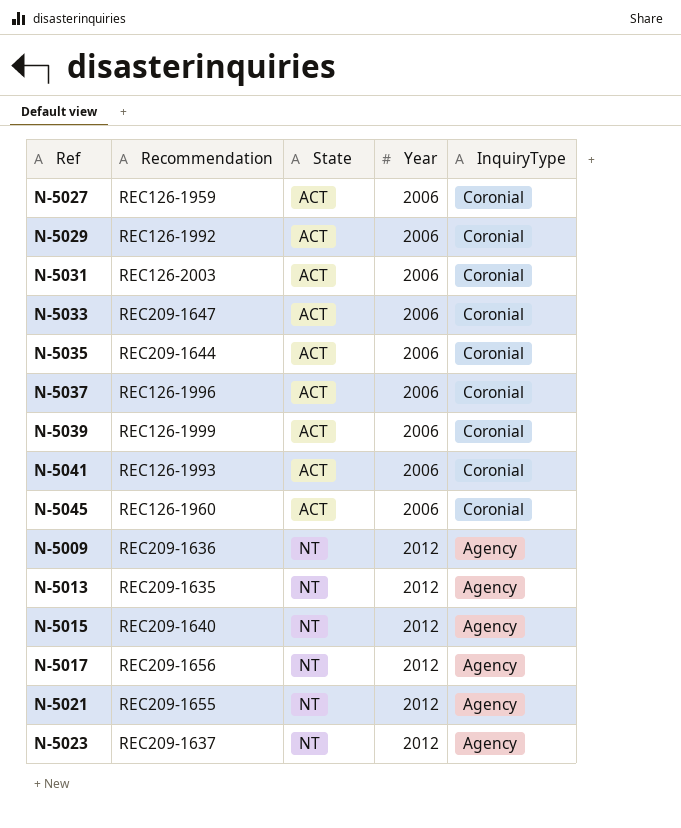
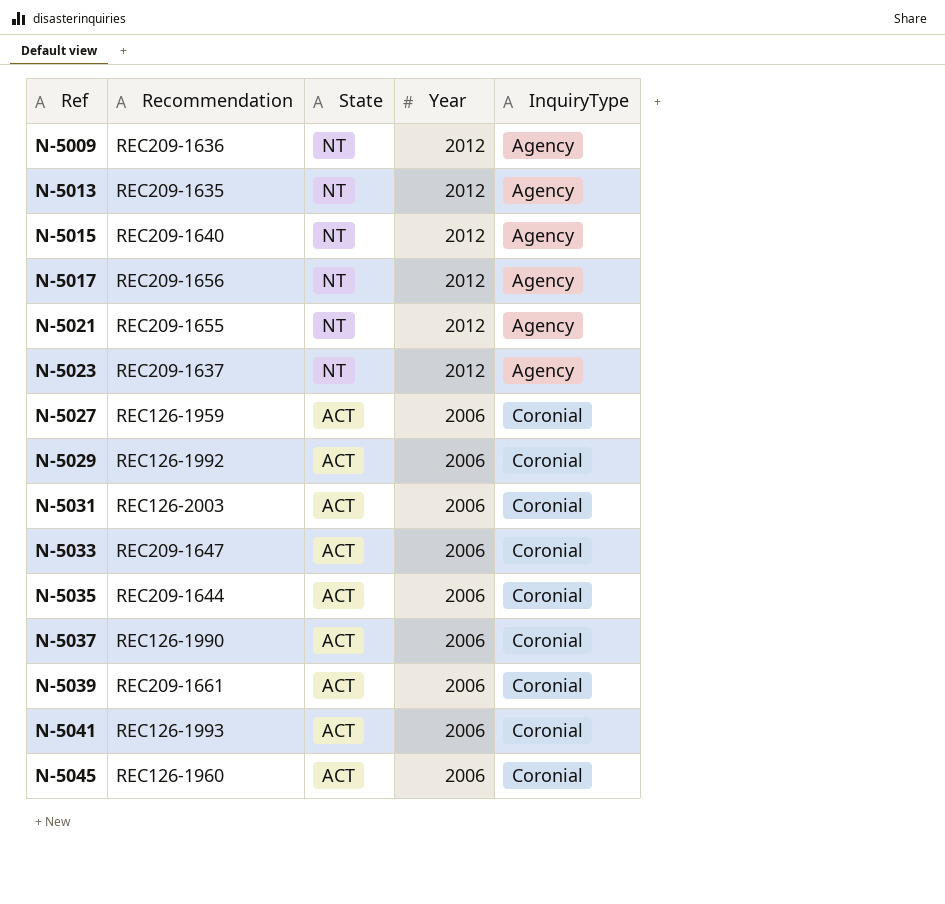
row order: State ascending -> Ref ascending
N-5037 | Recommendation: REC126-1996 -> REC126-1990
N-5039 | Recommendation: REC126-1999 -> REC209-1661

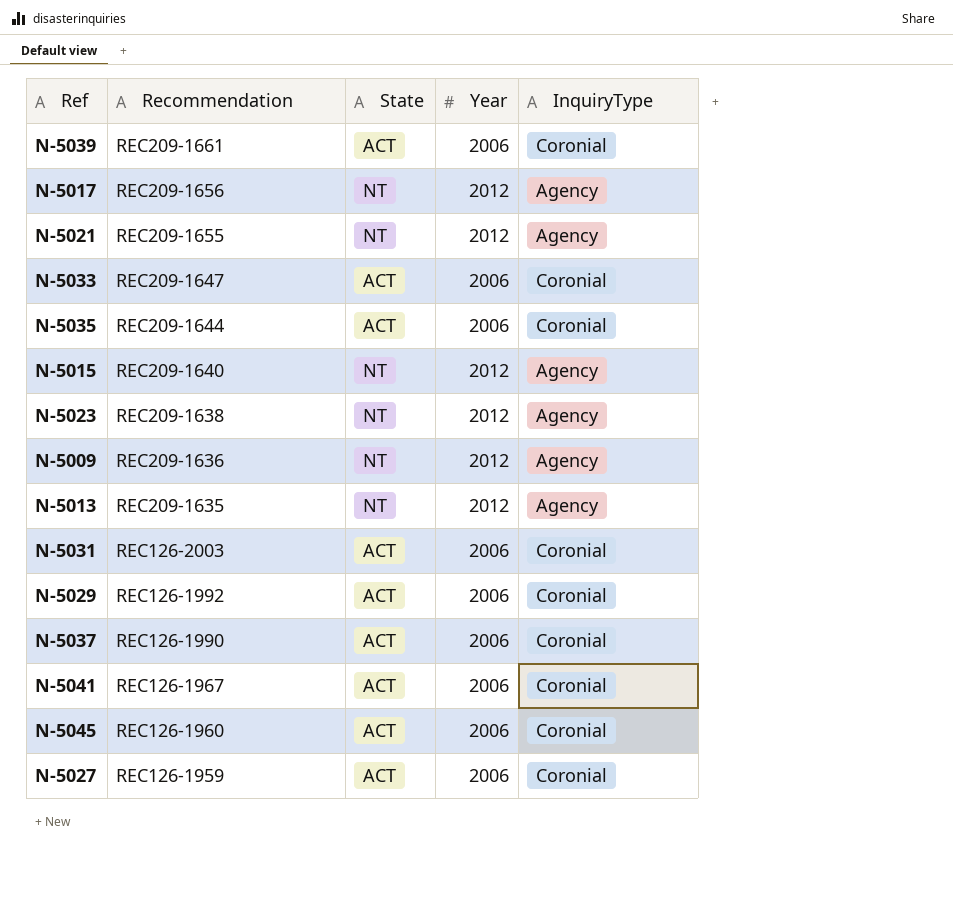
row order: Ref ascending -> Recommendation descending
N-5023 | Recommendation: REC209-1637 -> REC209-1638
N-5041 | Recommendation: REC126-1993 -> REC126-1967

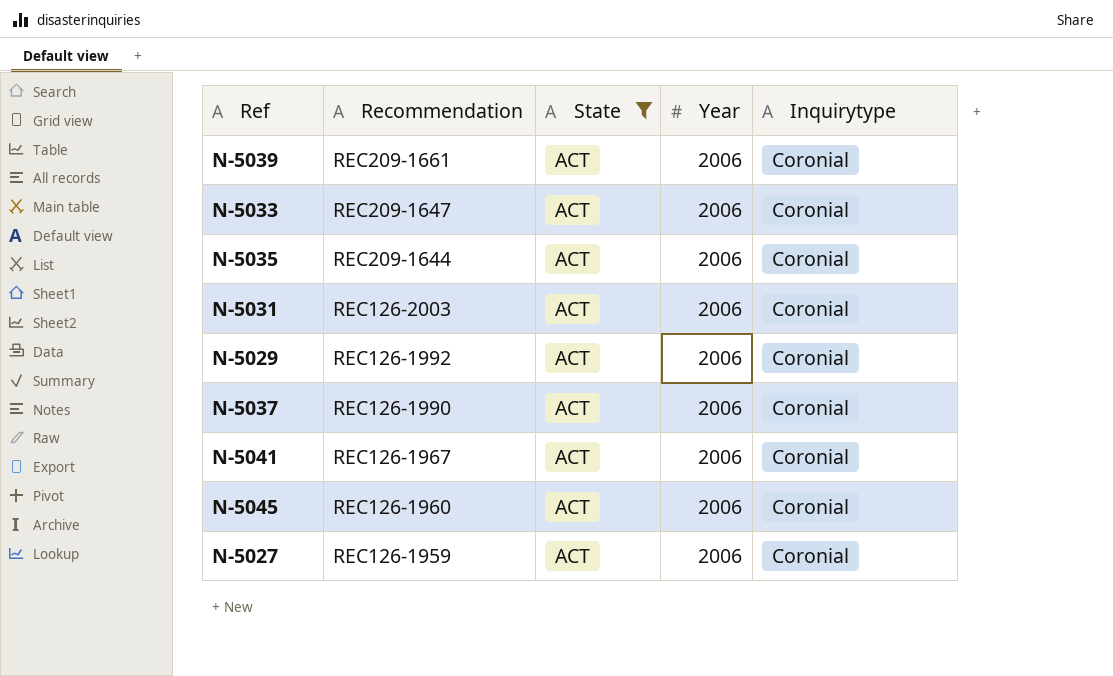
filter: none -> State = ACT
column name: InquiryType -> Inquirytype

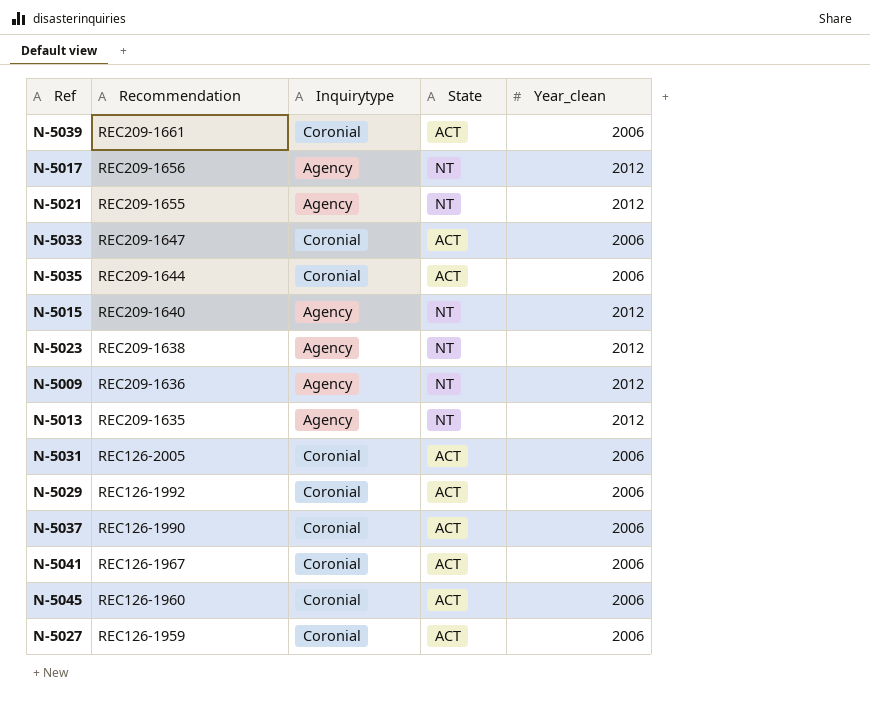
filter: State = ACT -> none
column Inquirytype | position: 5 -> 3
column name: Year -> Year_clean
N-5031 | Recommendation: REC126-2003 -> REC126-2005

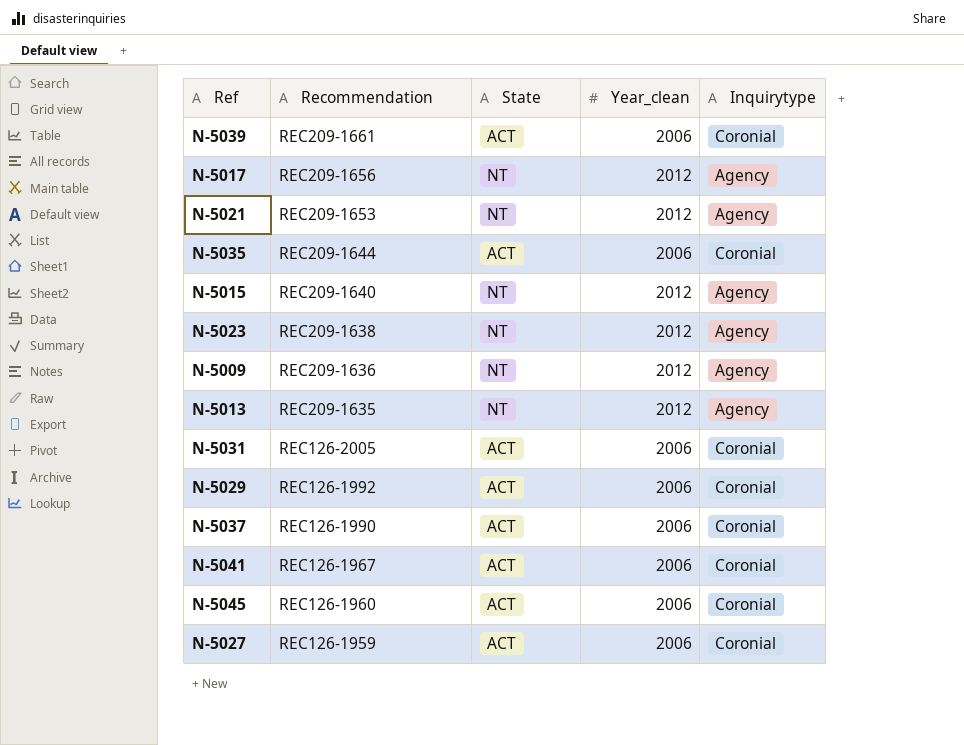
column Inquirytype | position: 3 -> 5
row N-5033: REC209-1647 | Coronial | ACT | 2006 -> none
N-5021 | Recommendation: REC209-1655 -> REC209-1653

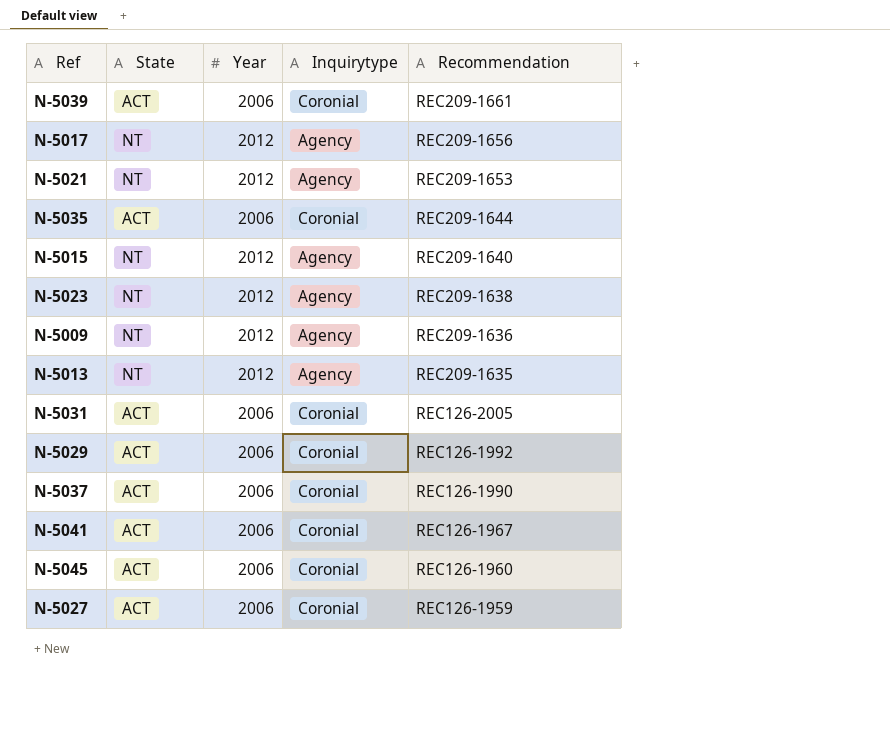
column name: Year_clean -> Year
column Recommendation | position: 2 -> 5

